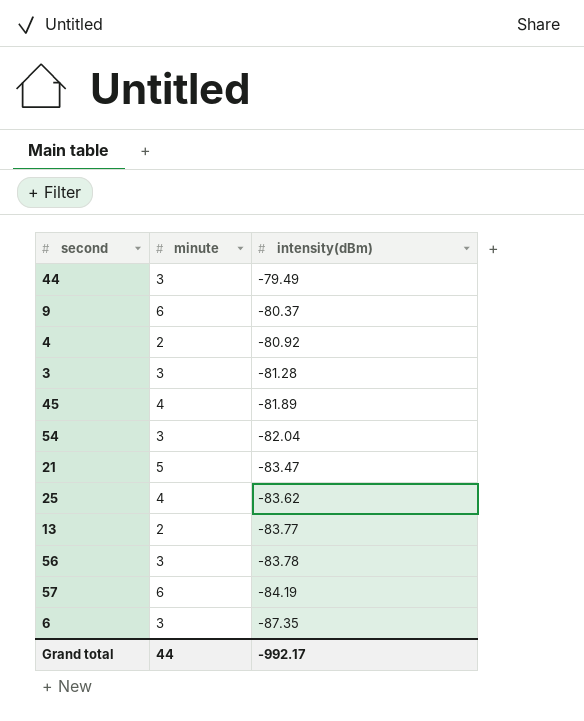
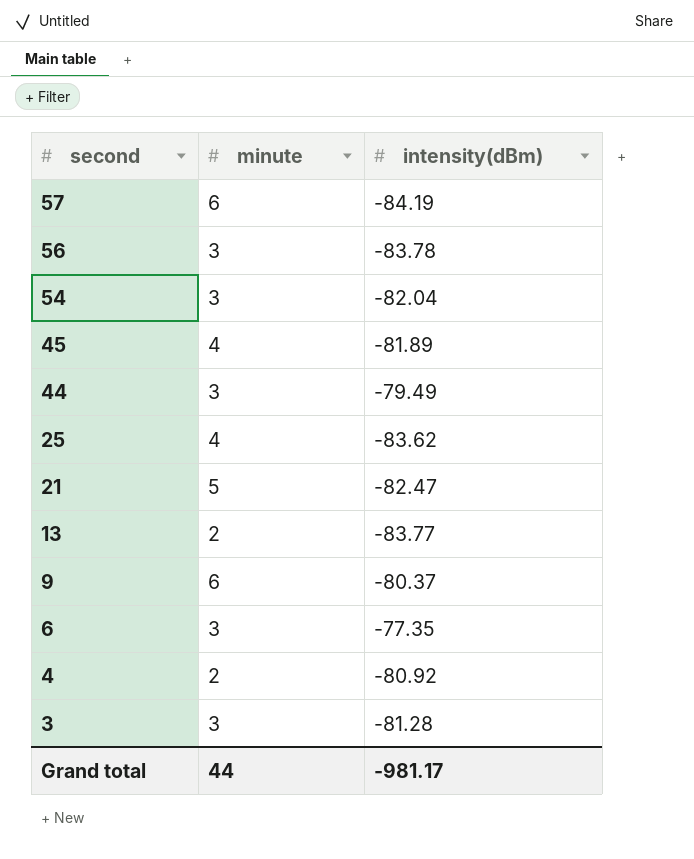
row order: intensity(dBm) descending -> second descending
21 | intensity(dBm): -83.47 -> -82.47
6 | intensity(dBm): -87.35 -> -77.35
Grand total | intensity(dBm): -992.17 -> -981.17

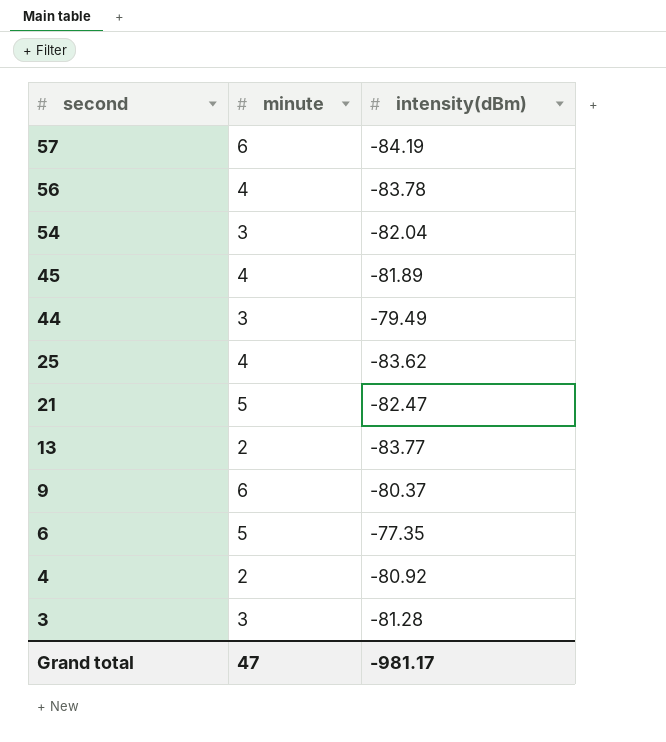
56 | minute: 3 -> 4
6 | minute: 3 -> 5
Grand total | minute: 44 -> 47

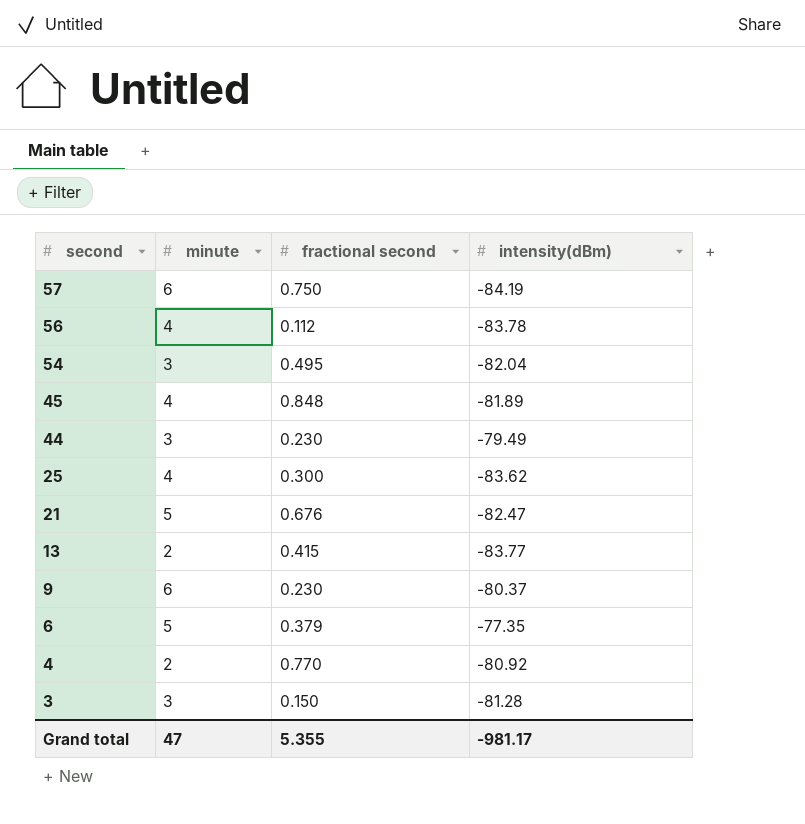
column fractional second | position: none -> 3

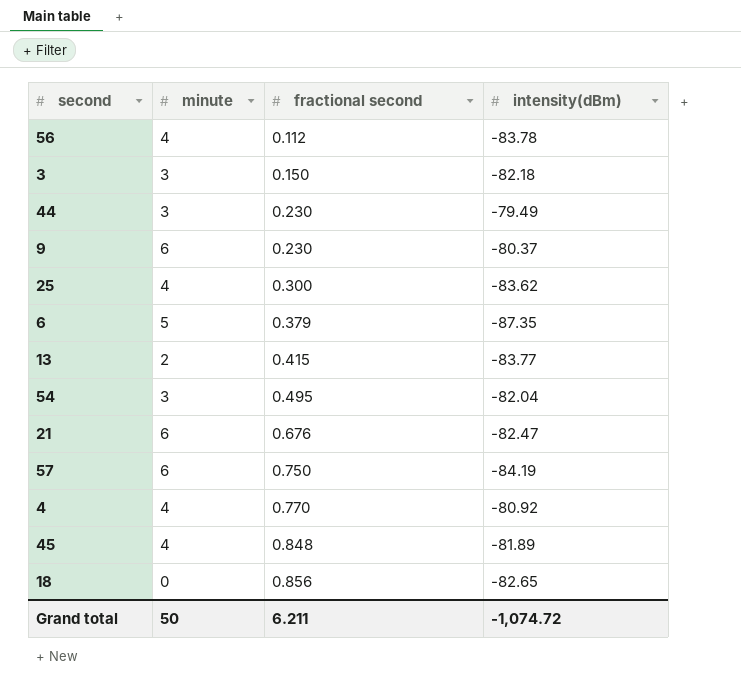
row order: second descending -> fractional second ascending
3 | intensity(dBm): -81.28 -> -82.18
6 | intensity(dBm): -77.35 -> -87.35
21 | minute: 5 -> 6
4 | minute: 2 -> 4
row 18: none -> 0 | 0.856 | -82.65
Grand total | minute: 47 -> 50
Grand total | fractional second: 5.355 -> 6.211
Grand total | intensity(dBm): -981.17 -> -1,074.72

